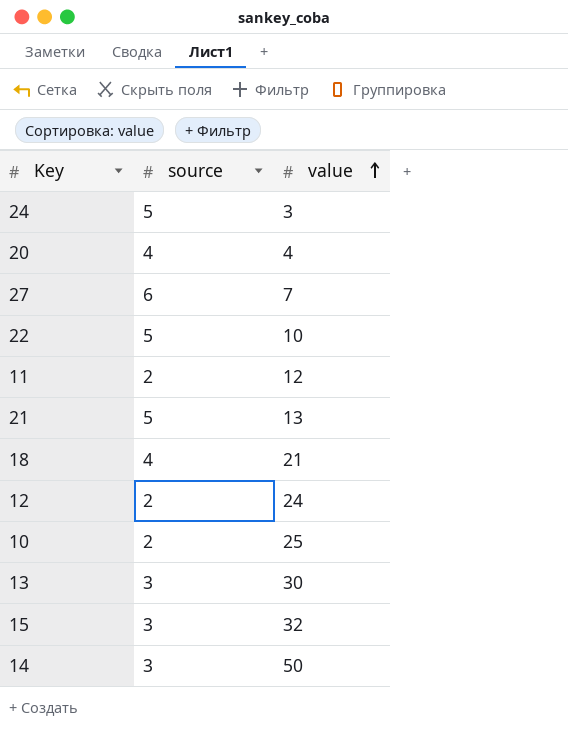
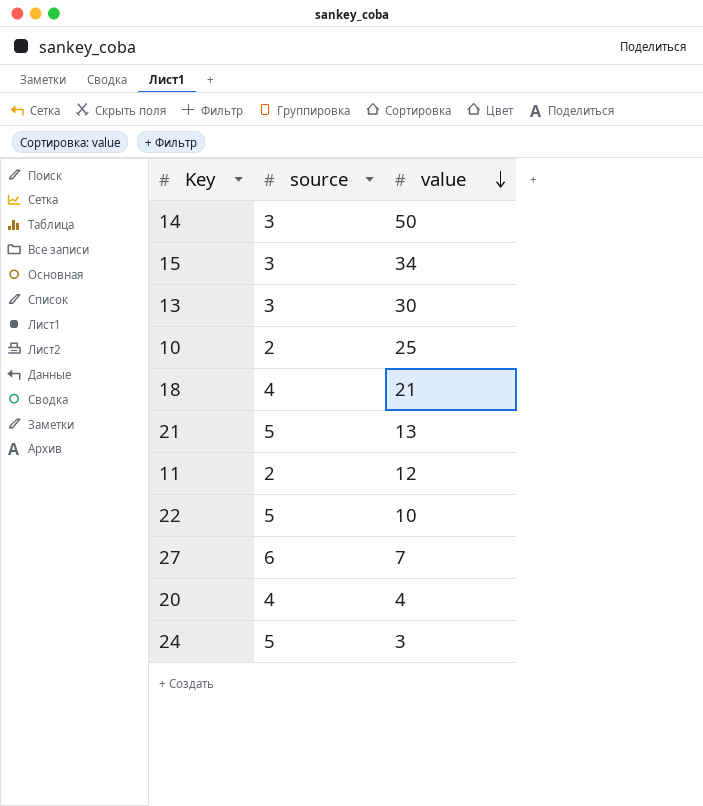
row order: value ascending -> value descending
row 12: 2 | 24 -> none
15 | value: 32 -> 34

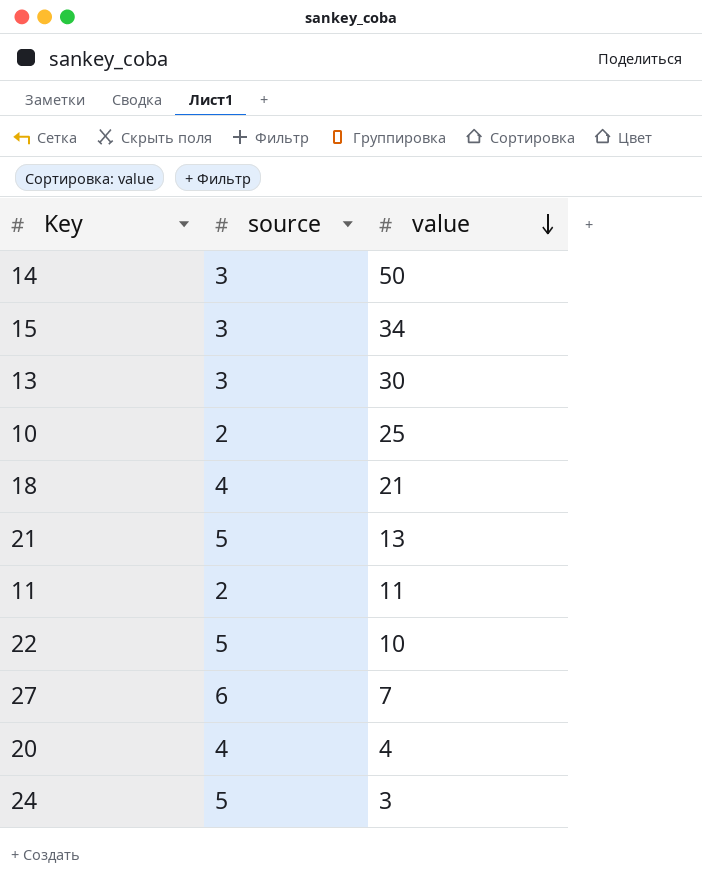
11 | value: 12 -> 11

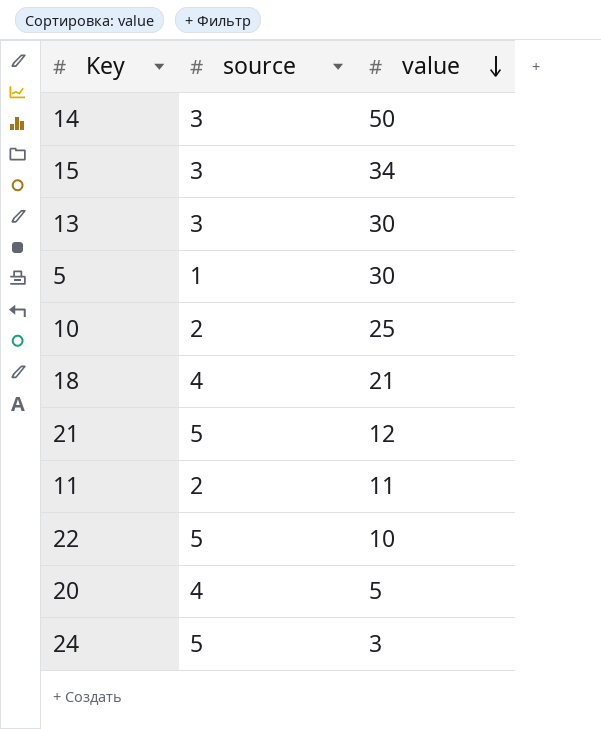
row 27: 6 | 7 -> none
row 5: none -> 1 | 30
21 | value: 13 -> 12
20 | value: 4 -> 5

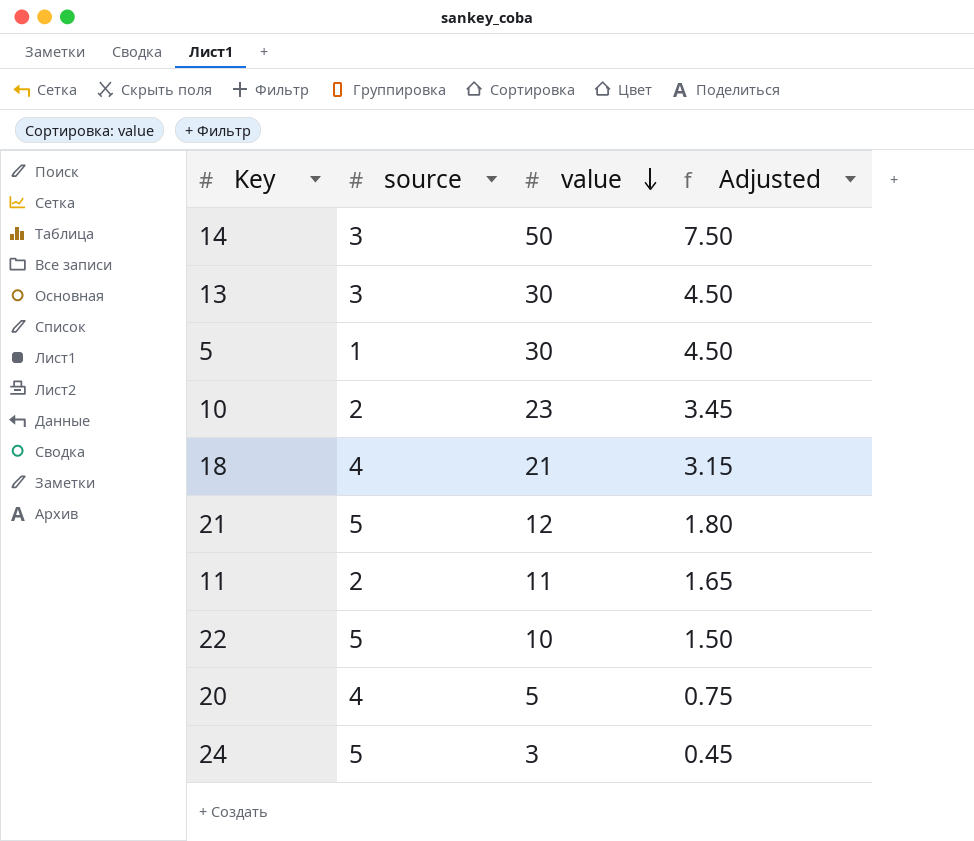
column Adjusted | formula: none -> [value] * 0.15
row 15: 3 | 34 -> none
10 | value: 25 -> 23

